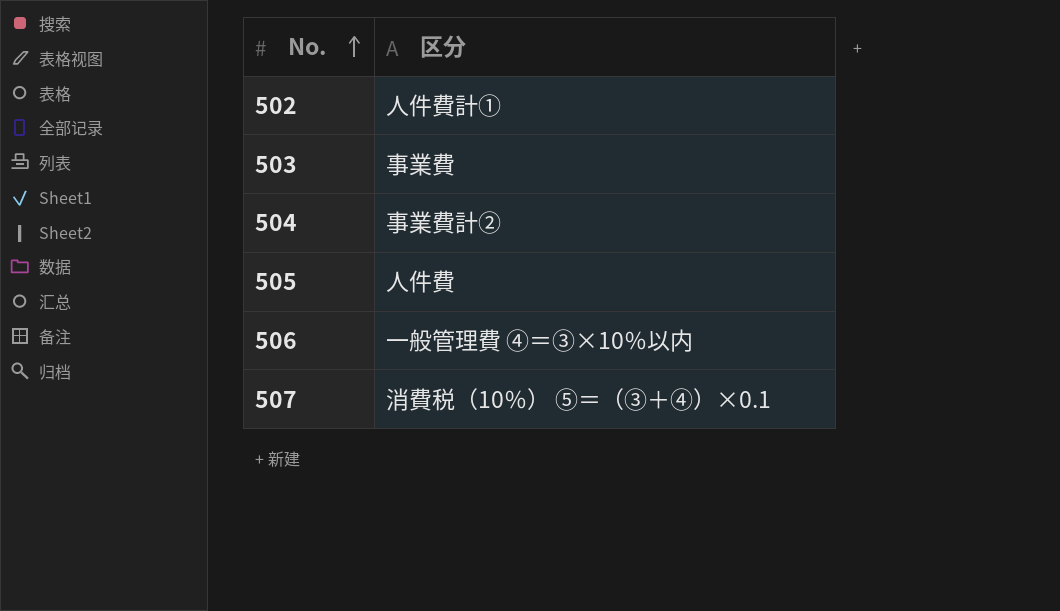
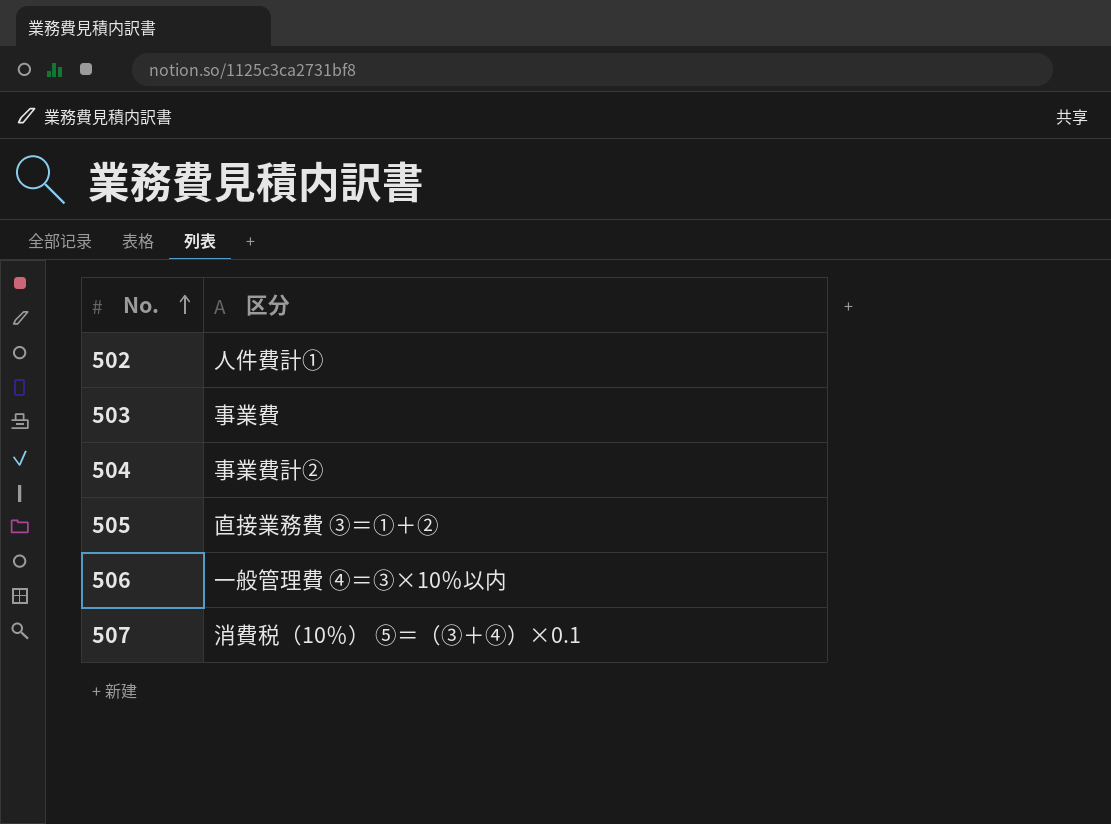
505 | 区分: 人件費 -> 直接業務費 ③＝①＋②

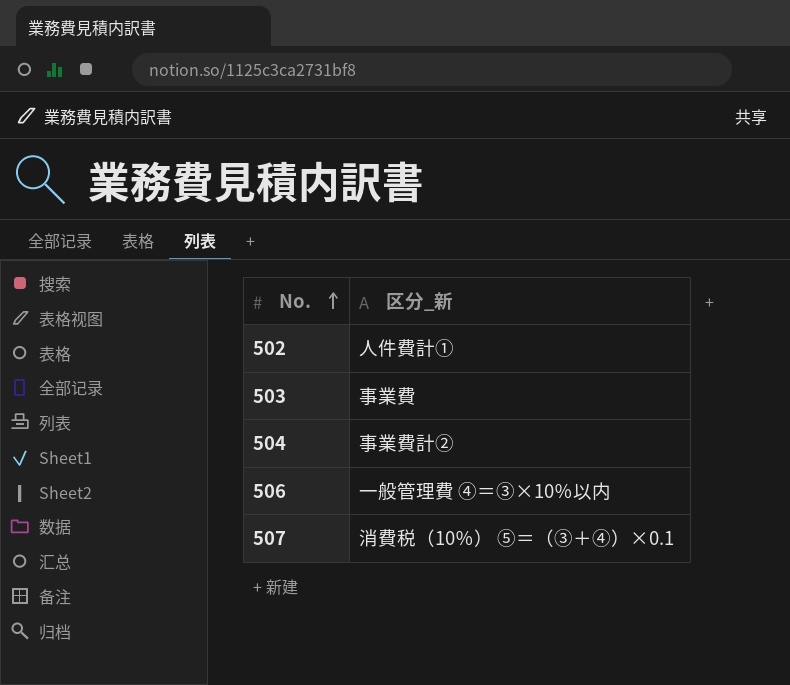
column name: 区分 -> 区分_新
row 505: 直接業務費 ③＝①＋② -> none

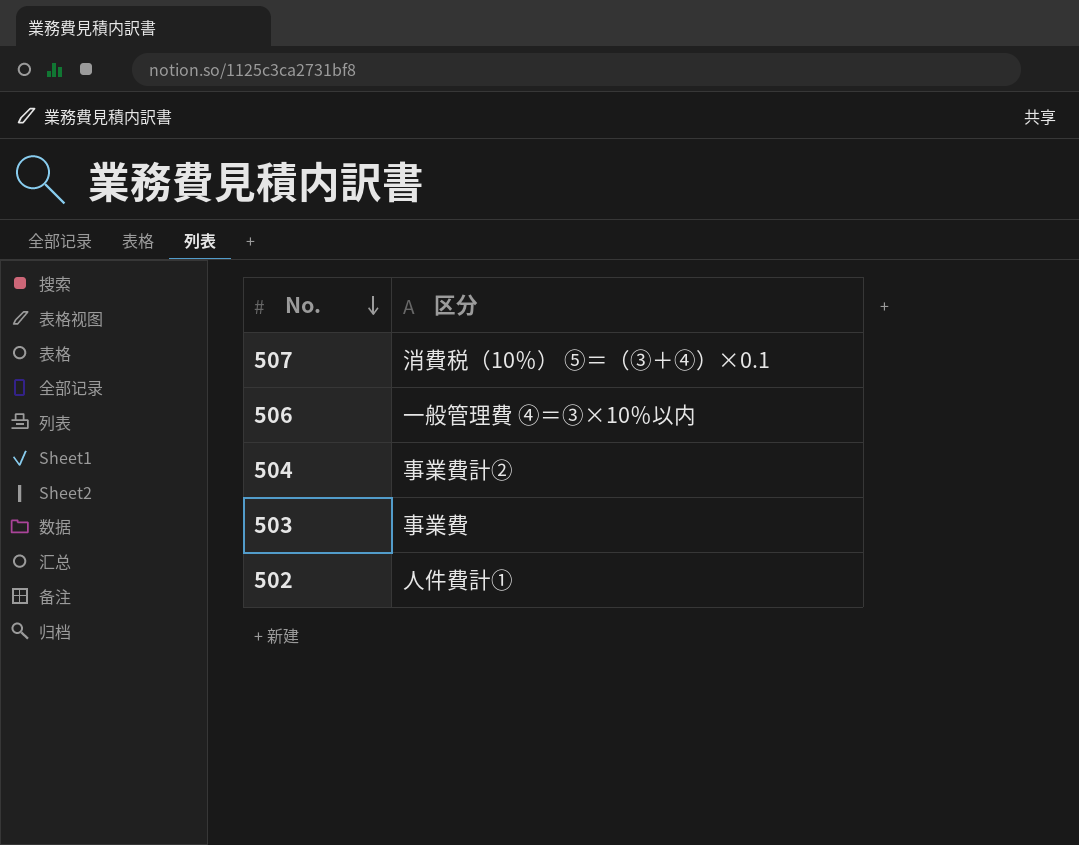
row order: No. ascending -> No. descending
column name: 区分_新 -> 区分

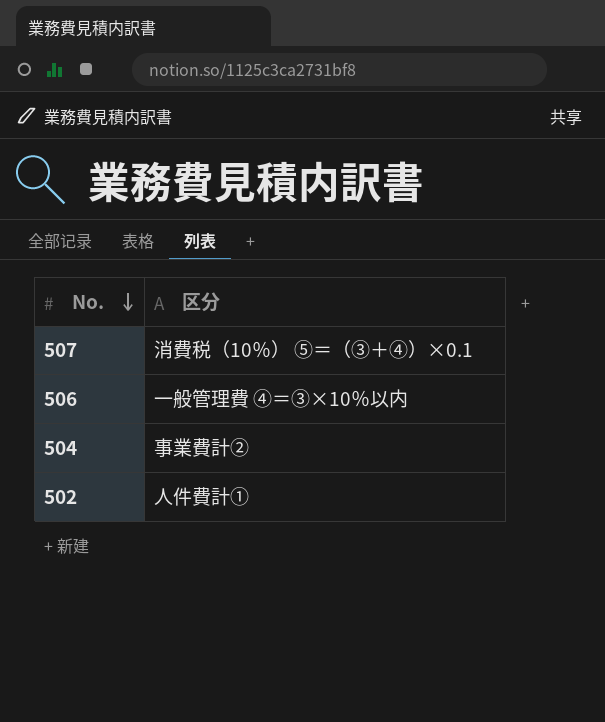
row 503: 事業費 -> none

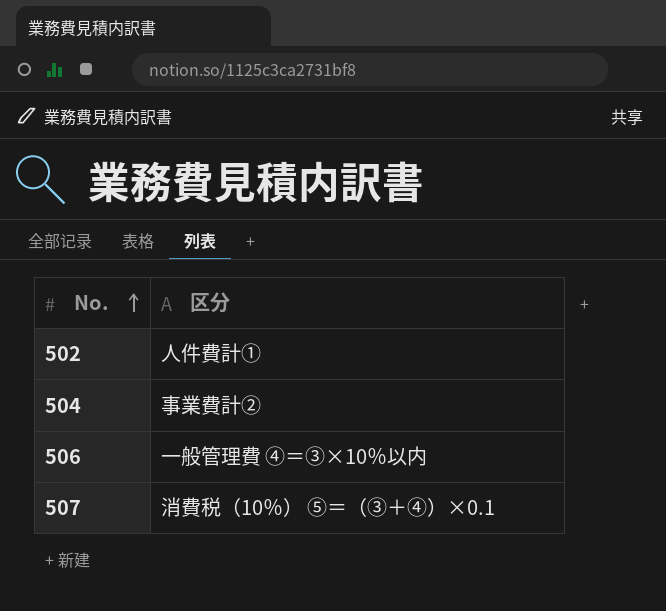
row order: No. descending -> No. ascending

